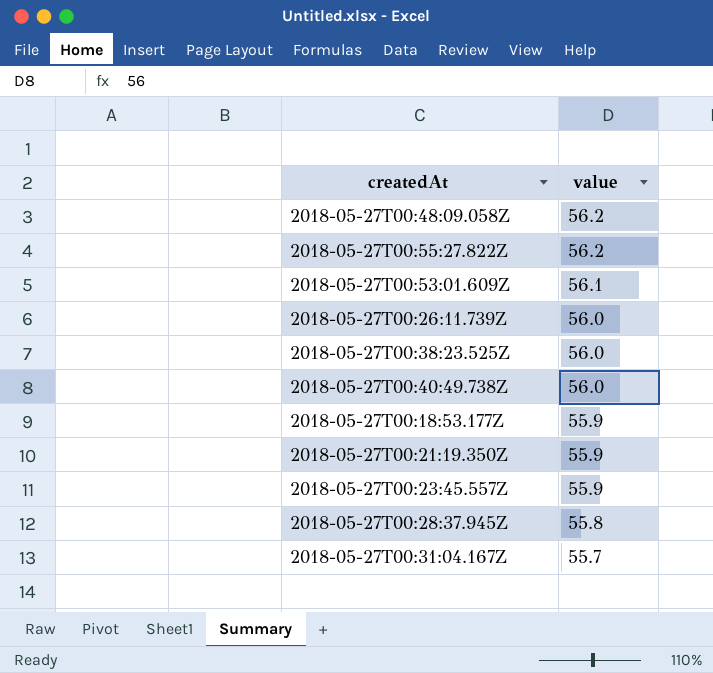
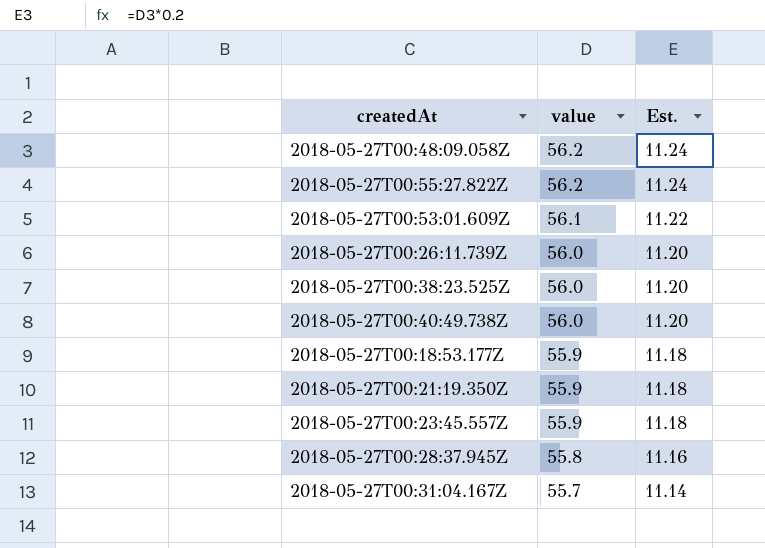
column Est. | formula: none -> [value] * 0.2

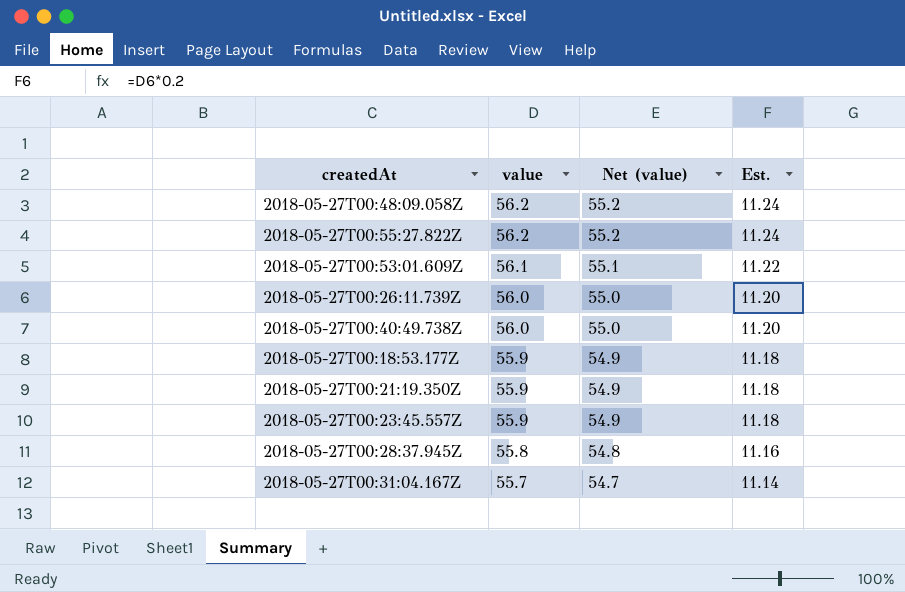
column Net (value) | formula: none -> [value] - 1
row 2018-05-27T00:38:23.525Z: 56.0 | 11.20 -> none

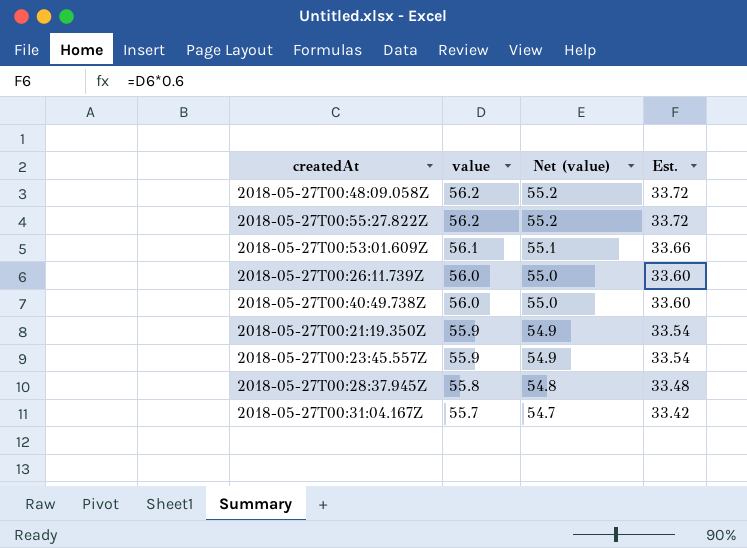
column Est. | formula: [value] * 0.2 -> [value] * 0.6
row 2018-05-27T00:18:53.177Z: 55.9 | 54.9 | 11.18 -> none

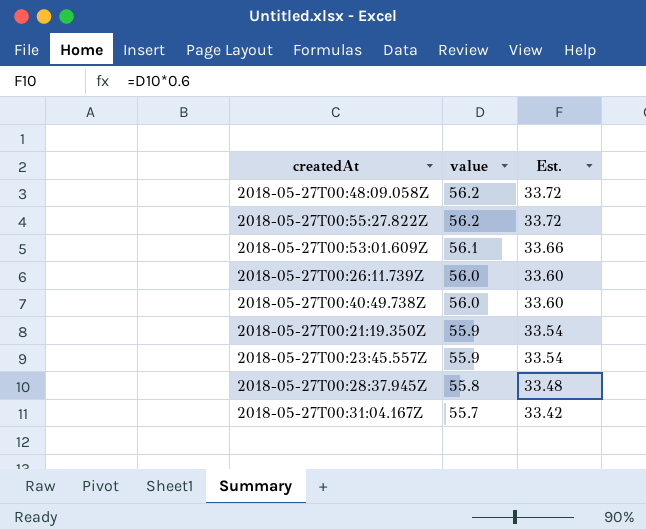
column Net (value) | formula: [value] - 1 -> none

